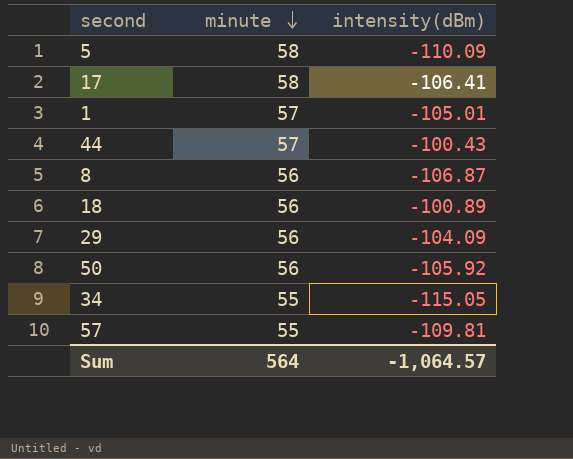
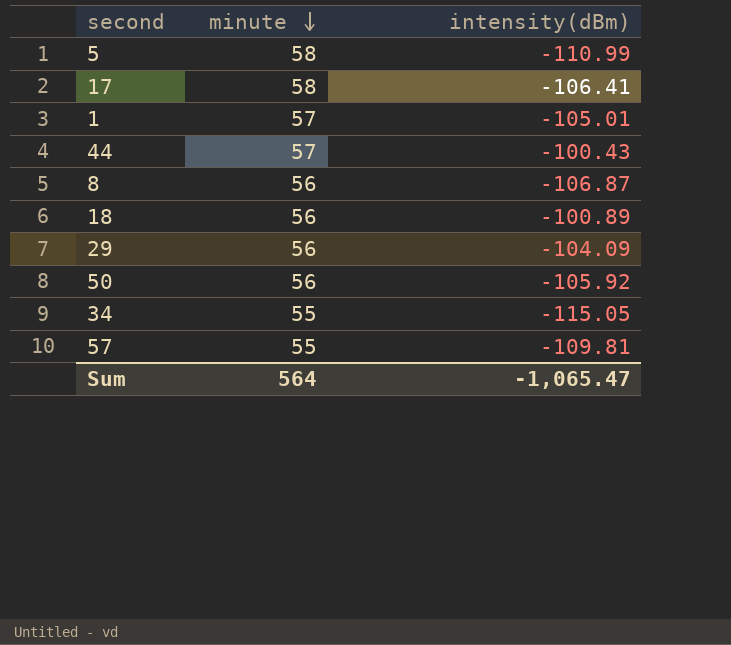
5 | intensity(dBm): -110.09 -> -110.99
Sum | intensity(dBm): -1,064.57 -> -1,065.47

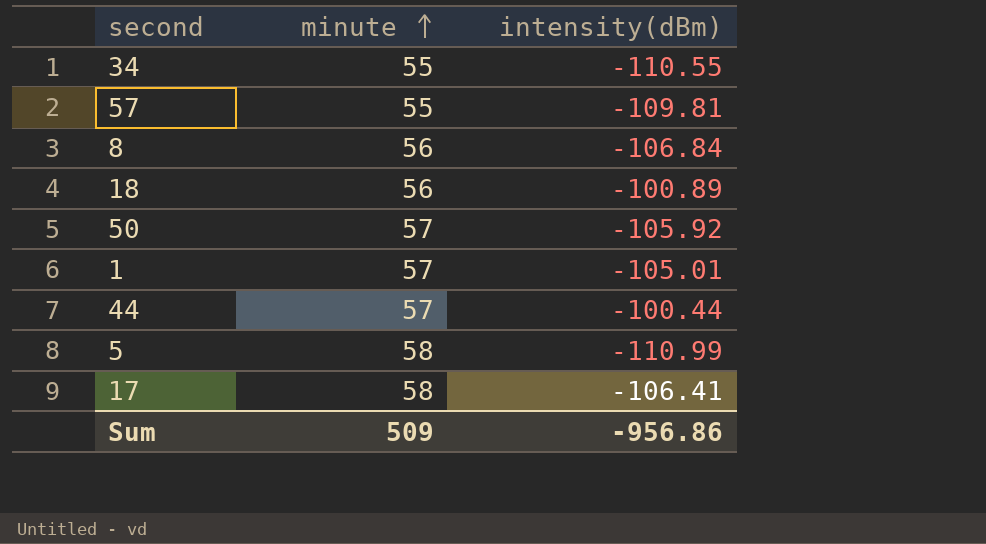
row order: minute descending -> minute ascending
row 29: 56 | -104.09 -> none
34 | intensity(dBm): -115.05 -> -110.55
8 | intensity(dBm): -106.87 -> -106.84
50 | minute: 56 -> 57
44 | intensity(dBm): -100.43 -> -100.44
Sum | minute: 564 -> 509
Sum | intensity(dBm): -1,065.47 -> -956.86

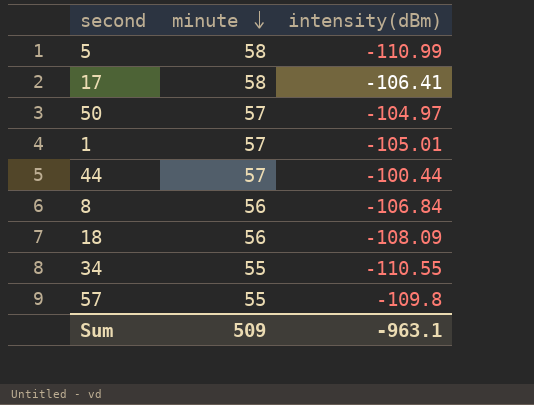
row order: minute ascending -> minute descending
50 | intensity(dBm): -105.92 -> -104.97
18 | intensity(dBm): -100.89 -> -108.09
57 | intensity(dBm): -109.81 -> -109.8
Sum | intensity(dBm): -956.86 -> -963.1

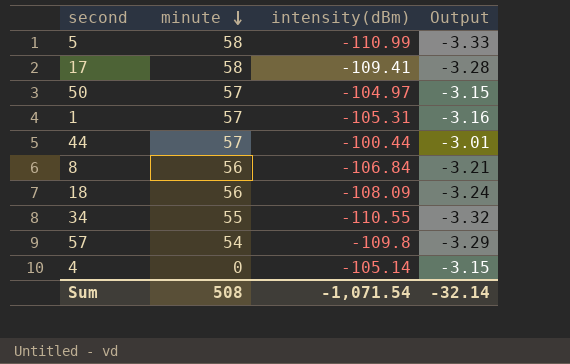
column Output | formula: none -> [intensity(dBm)] * 0.03
17 | intensity(dBm): -106.41 -> -109.41
1 | intensity(dBm): -105.01 -> -105.31
57 | minute: 55 -> 54
row 4: none -> 0 | -105.14 | -3.15
Sum | minute: 509 -> 508
Sum | intensity(dBm): -963.1 -> -1,071.54

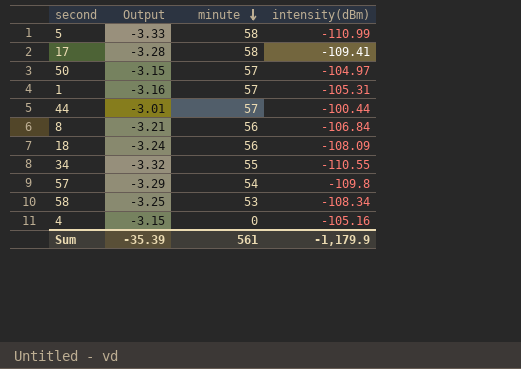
column Output | position: 4 -> 2
row 58: none -> -3.25 | 53 | -108.34
4 | intensity(dBm): -105.14 -> -105.16
Sum | Output: -32.14 -> -35.39
Sum | minute: 508 -> 561
Sum | intensity(dBm): -1,071.54 -> -1,179.9

